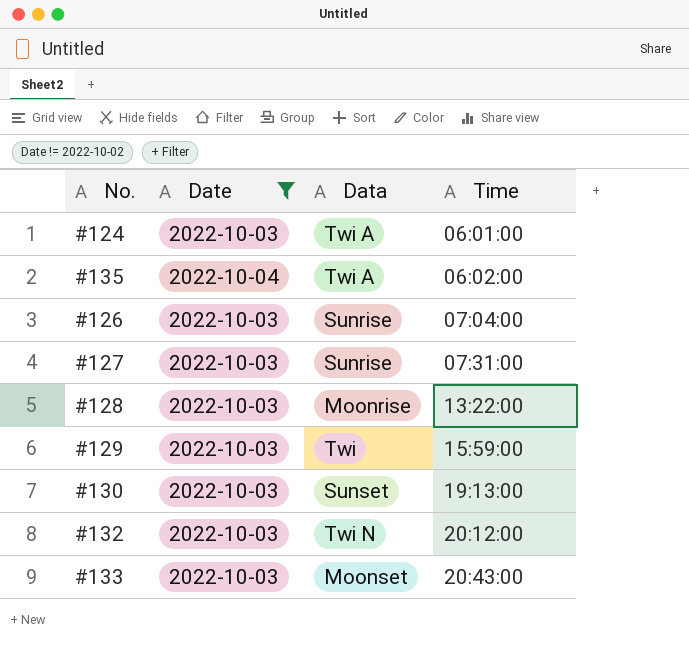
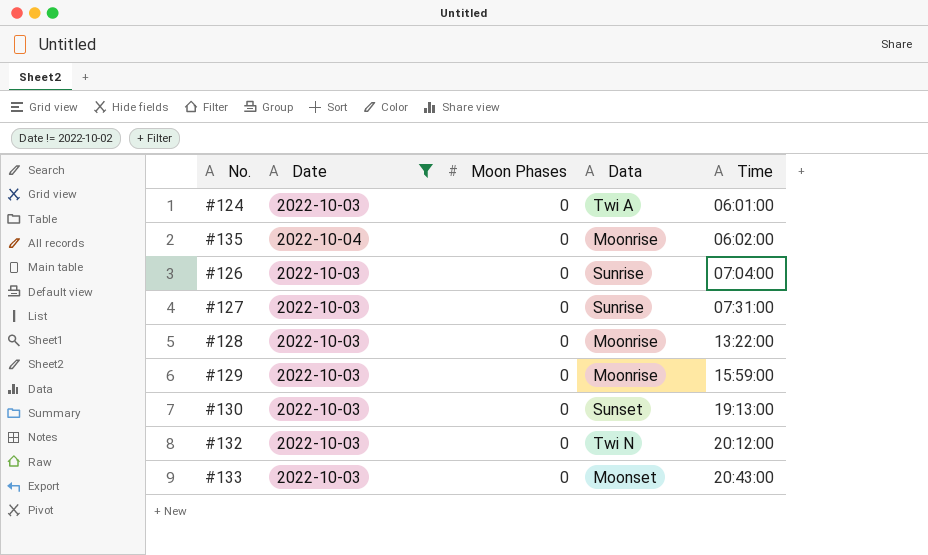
column Moon Phases | position: none -> 3
#135 | Data: Twi A -> Moonrise
#129 | Data: Twi -> Moonrise

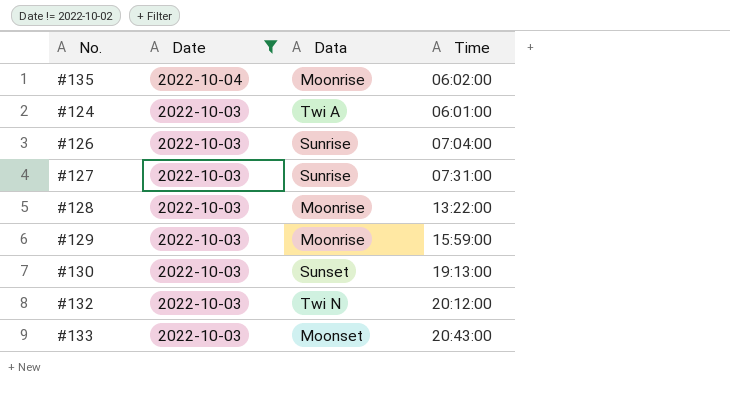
row order: Time ascending -> Date descending
column Moon Phases | position: 3 -> none

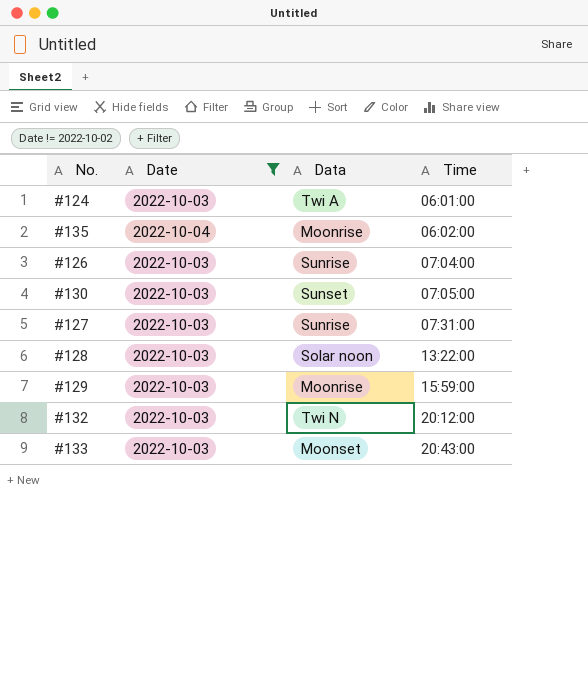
row order: Date descending -> Time ascending
#130 | Time: 19:13:00 -> 07:05:00
#128 | Data: Moonrise -> Solar noon

